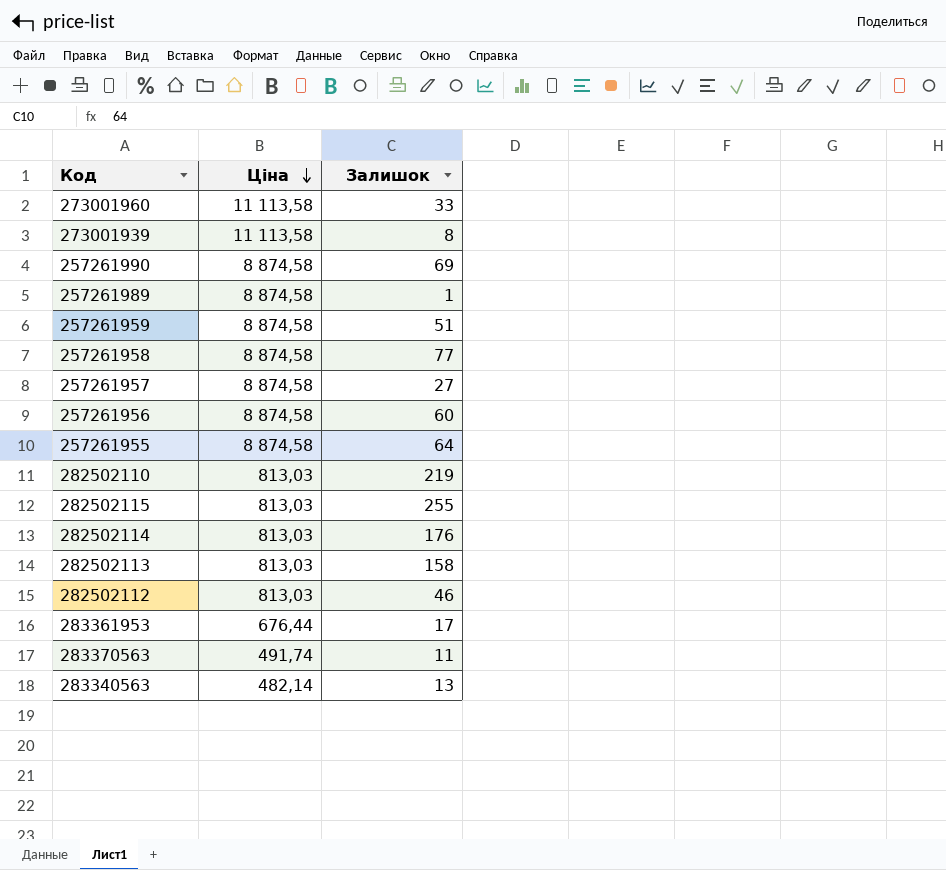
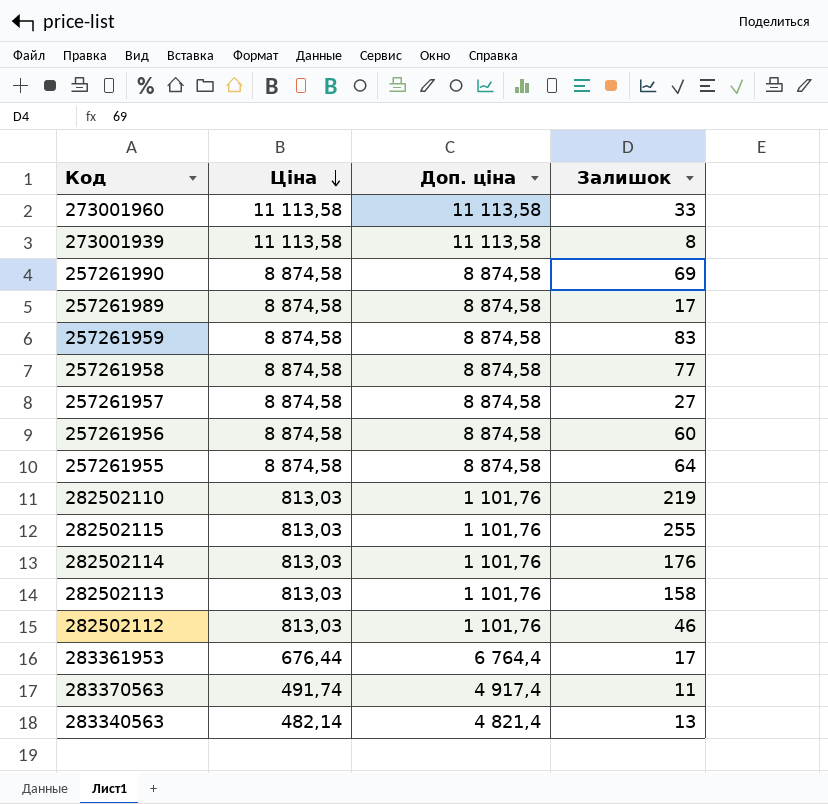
column Доп. ціна | position: none -> 3
257261989 | Залишок: 1 -> 17
257261959 | Залишок: 51 -> 83

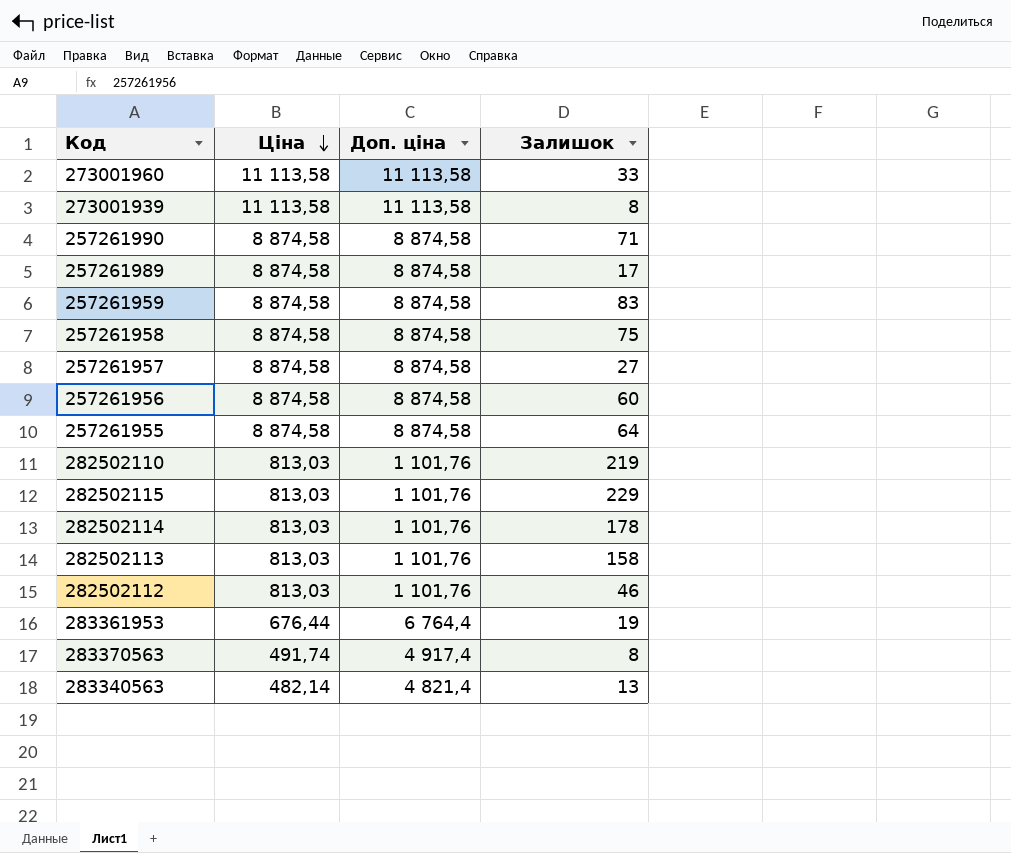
257261990 | Залишок: 69 -> 71
257261958 | Залишок: 77 -> 75
282502115 | Залишок: 255 -> 229
282502114 | Залишок: 176 -> 178
283361953 | Залишок: 17 -> 19
283370563 | Залишок: 11 -> 8

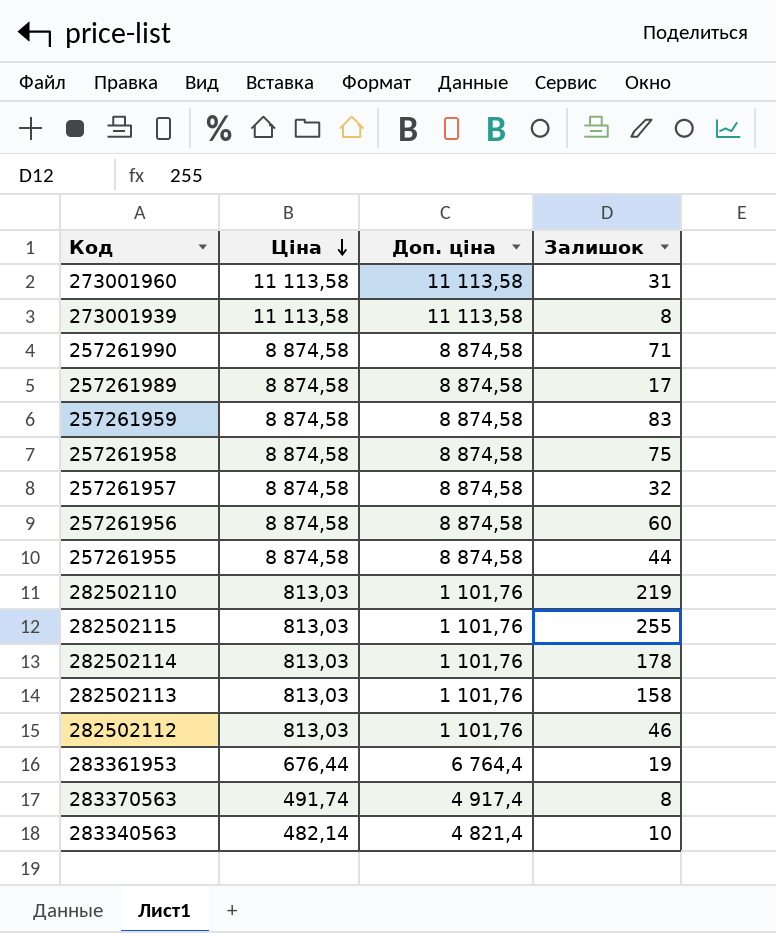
273001960 | Залишок: 33 -> 31
257261957 | Залишок: 27 -> 32
257261955 | Залишок: 64 -> 44
282502115 | Залишок: 229 -> 255
283340563 | Залишок: 13 -> 10

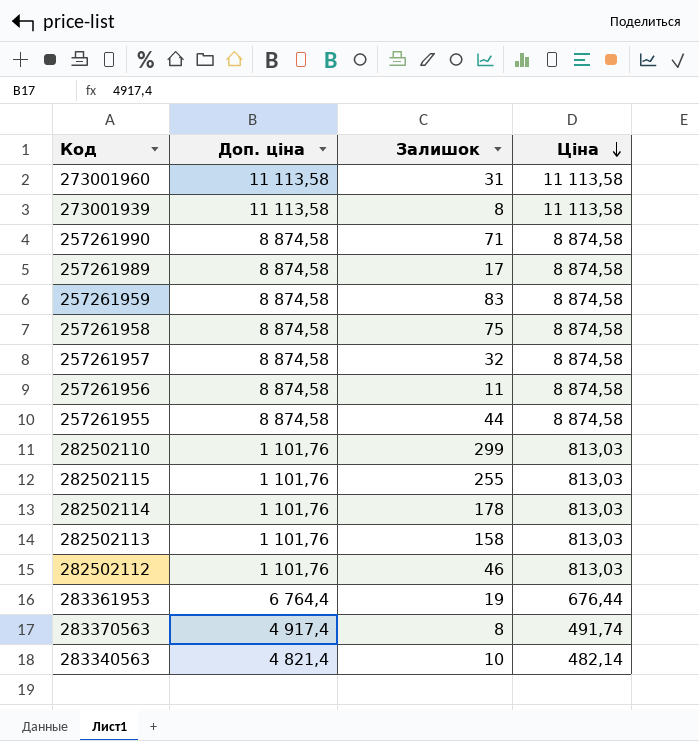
column Ціна | position: 2 -> 4
257261956 | Залишок: 60 -> 11
282502110 | Залишок: 219 -> 299

